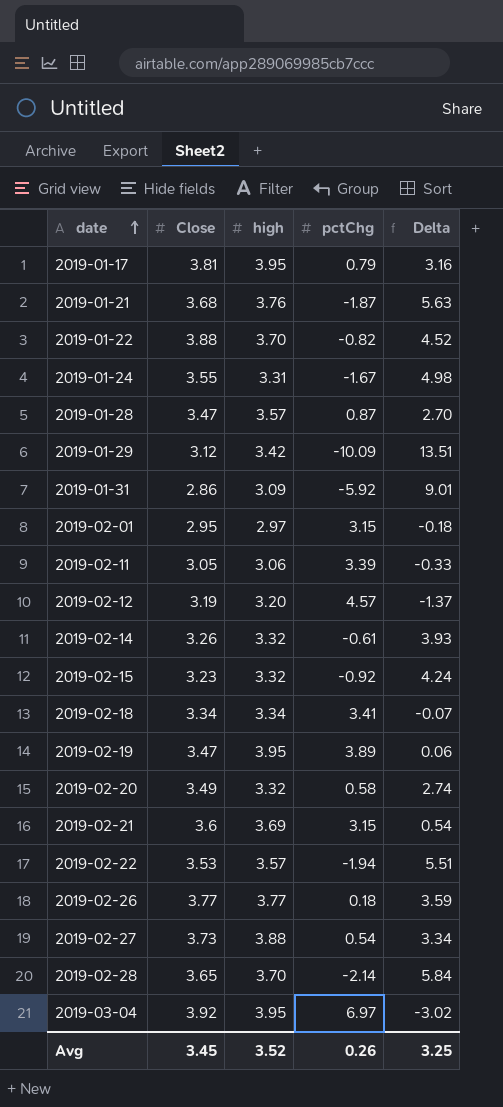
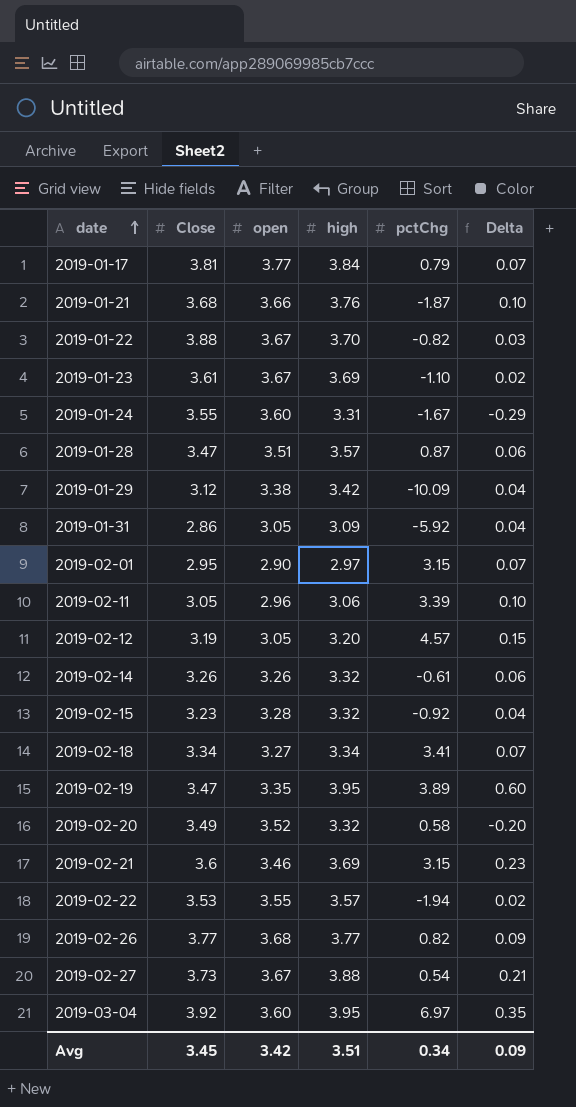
column open | position: none -> 3
column Delta | formula: [high] - [pctChg] -> [high] - [open]
row 2019-02-28: 3.65 | 3.70 | -2.14 | 5.84 -> none
2019-01-17 | high: 3.95 -> 3.84
row 2019-01-23: none -> 3.61 | 3.67 | 3.69 | -1.10 | 0.02
2019-02-26 | pctChg: 0.18 -> 0.82
Avg | high: 3.52 -> 3.51
Avg | pctChg: 0.26 -> 0.34
Avg | Delta: 3.25 -> 0.09

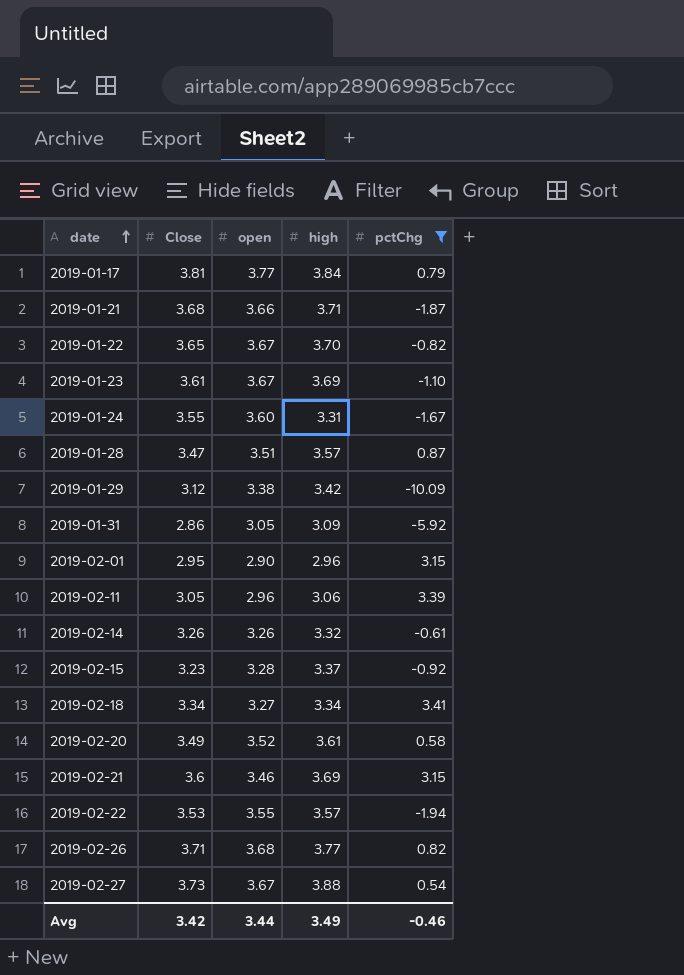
filter: none -> pctChg <= 3.41
column Delta | formula: [high] - [open] -> none
2019-01-21 | high: 3.76 -> 3.71
2019-01-22 | Close: 3.88 -> 3.65
2019-02-01 | high: 2.97 -> 2.96
2019-02-15 | high: 3.32 -> 3.37
2019-02-20 | high: 3.32 -> 3.61
2019-02-26 | Close: 3.77 -> 3.71
Avg | Close: 3.45 -> 3.42
Avg | open: 3.42 -> 3.44
Avg | high: 3.51 -> 3.49
Avg | pctChg: 0.34 -> -0.46

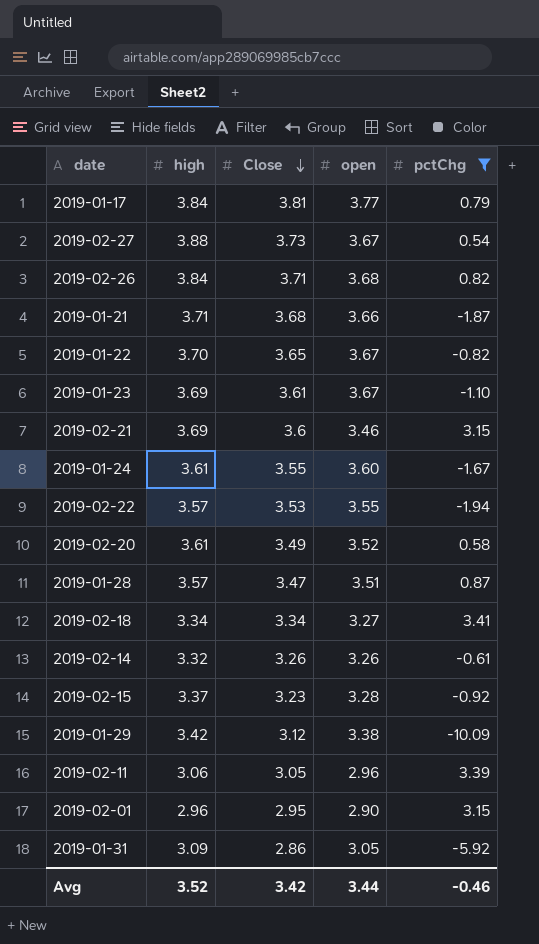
row order: date ascending -> Close descending
column high | position: 4 -> 2
2019-02-26 | high: 3.77 -> 3.84
2019-01-24 | high: 3.31 -> 3.61
Avg | high: 3.49 -> 3.52

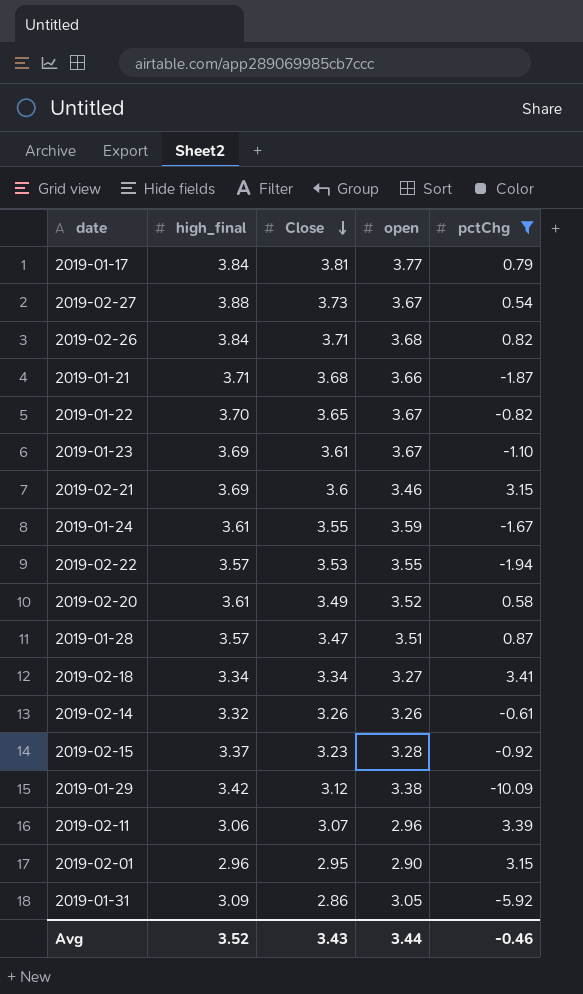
column name: high -> high_final
2019-01-24 | open: 3.60 -> 3.59
2019-02-11 | Close: 3.05 -> 3.07
Avg | Close: 3.42 -> 3.43

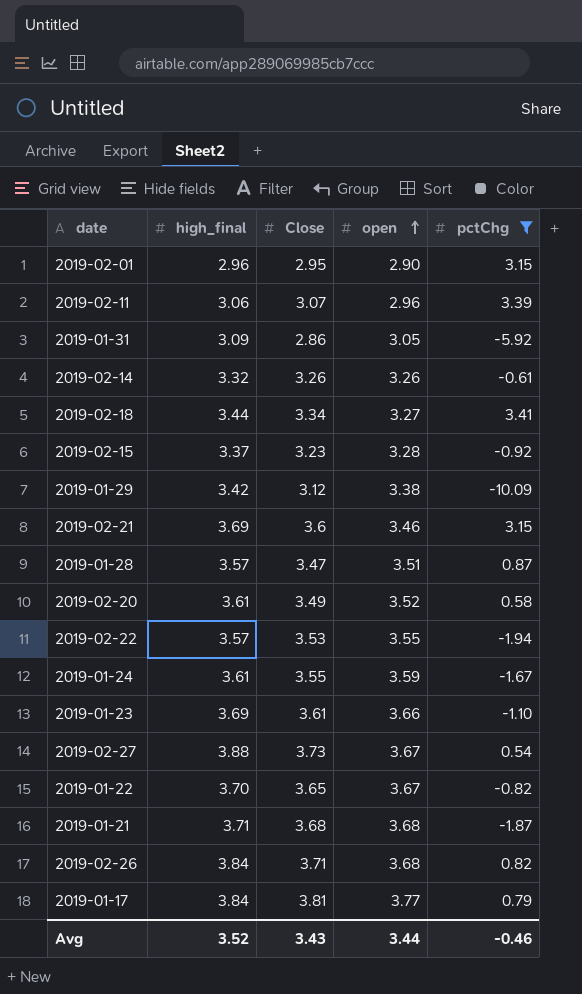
row order: Close descending -> open ascending
2019-02-18 | high_final: 3.34 -> 3.44
2019-01-23 | open: 3.67 -> 3.66
2019-01-21 | open: 3.66 -> 3.68

